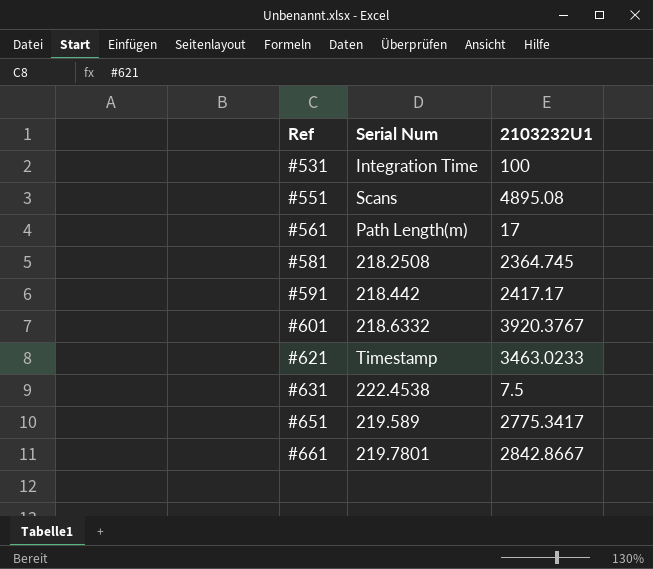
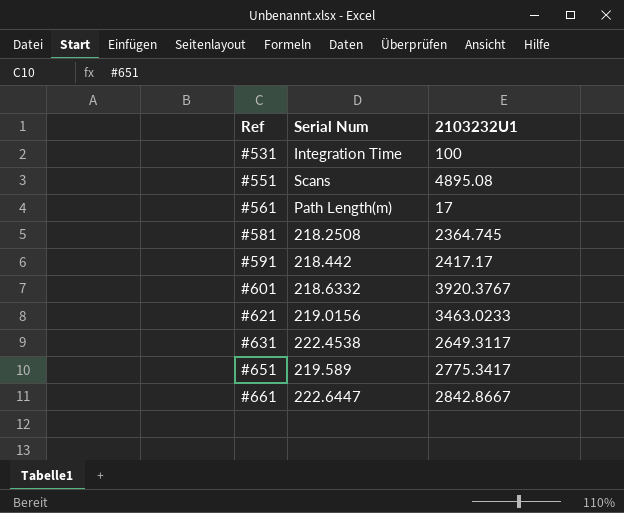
#621 | Serial Num: Timestamp -> 219.0156
#631 | 2103232U1: 7.5 -> 2649.3117
#661 | Serial Num: 219.7801 -> 222.6447

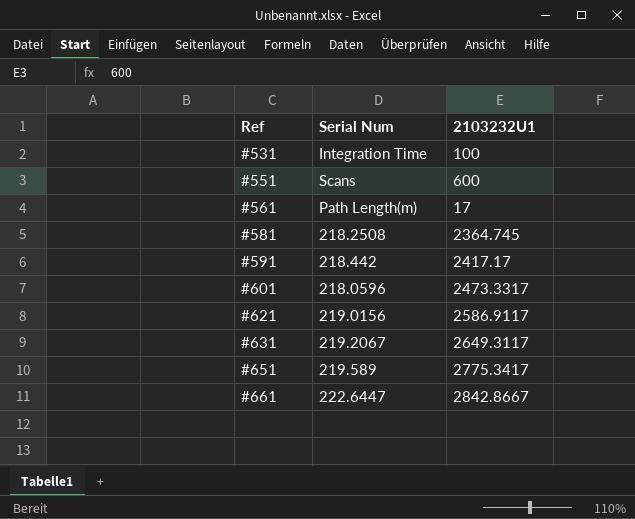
#551 | 2103232U1: 4895.08 -> 600
#601 | Serial Num: 218.6332 -> 218.0596
#601 | 2103232U1: 3920.3767 -> 2473.3317
#621 | 2103232U1: 3463.0233 -> 2586.9117
#631 | Serial Num: 222.4538 -> 219.2067

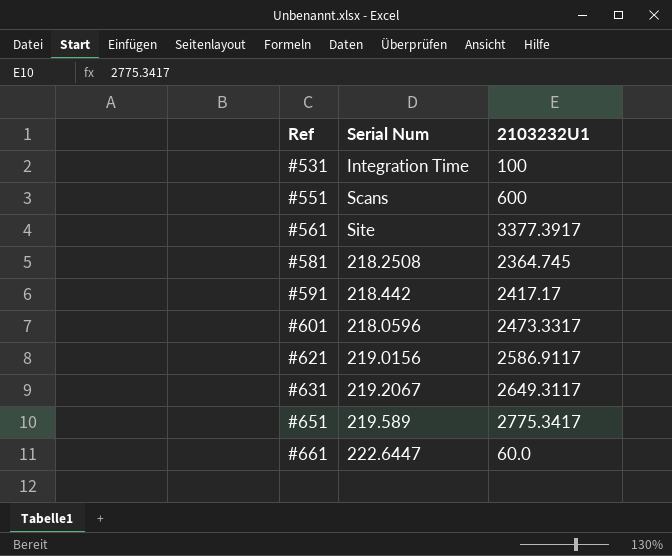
#561 | Serial Num: Path Length(m) -> Site
#561 | 2103232U1: 17 -> 3377.3917
#661 | 2103232U1: 2842.8667 -> 60.0

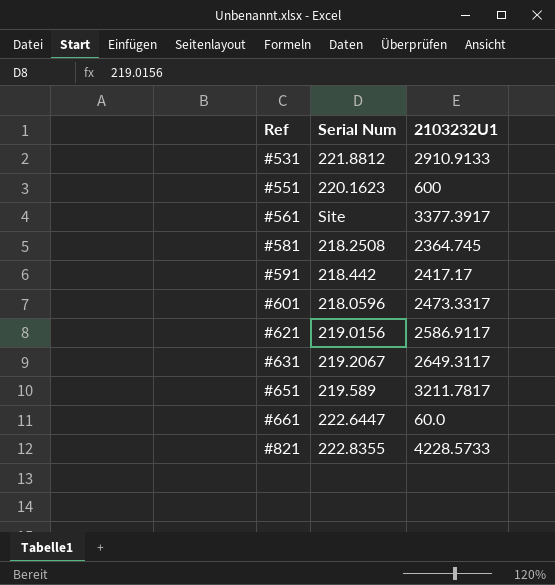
#531 | Serial Num: Integration Time -> 221.8812
#531 | 2103232U1: 100 -> 2910.9133
#551 | Serial Num: Scans -> 220.1623
#651 | 2103232U1: 2775.3417 -> 3211.7817
row #821: none -> 222.8355 | 4228.5733

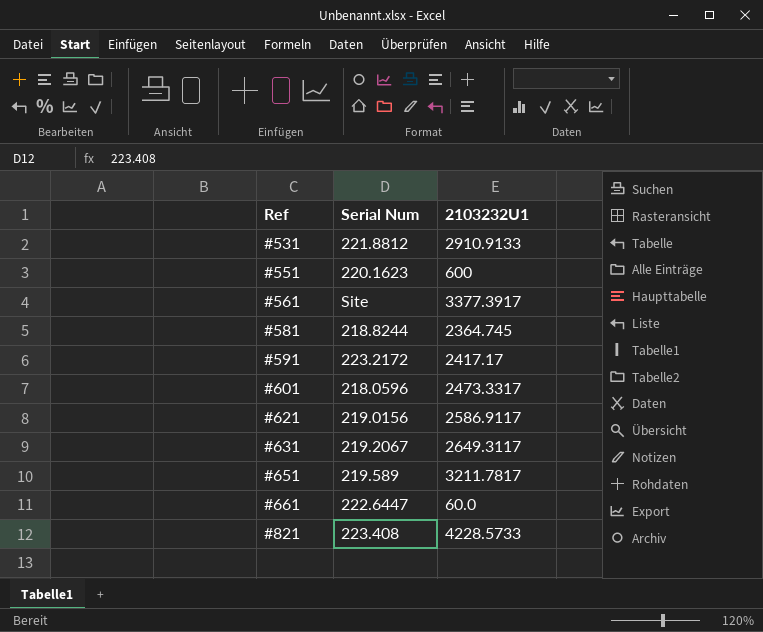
#581 | Serial Num: 218.2508 -> 218.8244
#591 | Serial Num: 218.442 -> 223.2172
#821 | Serial Num: 222.8355 -> 223.408

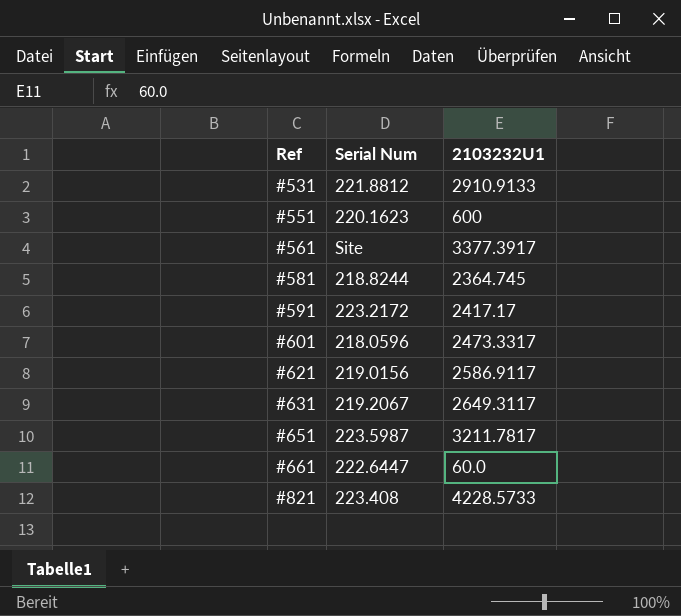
#651 | Serial Num: 219.589 -> 223.5987

